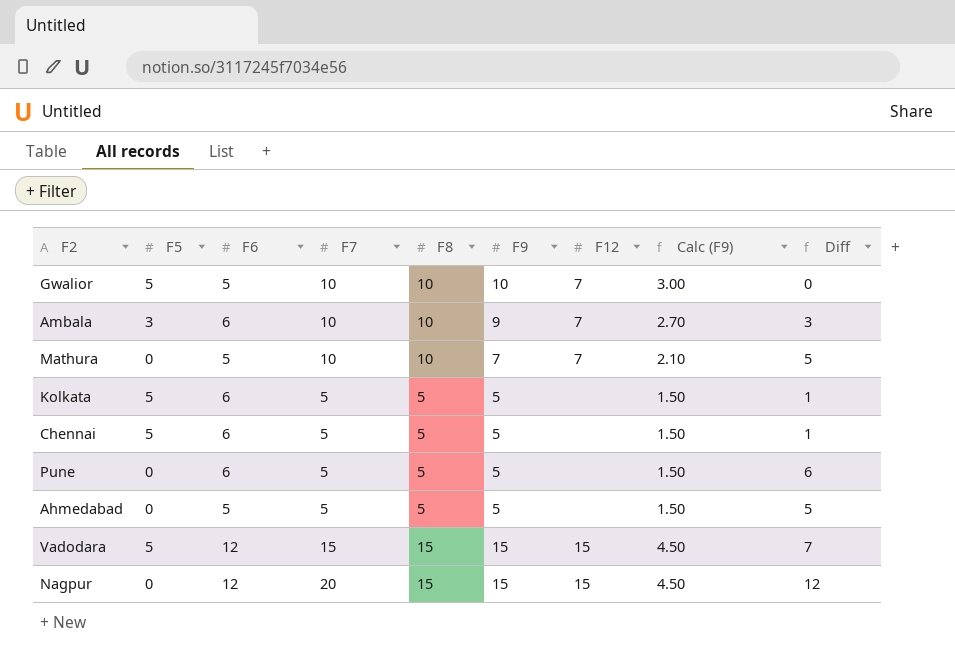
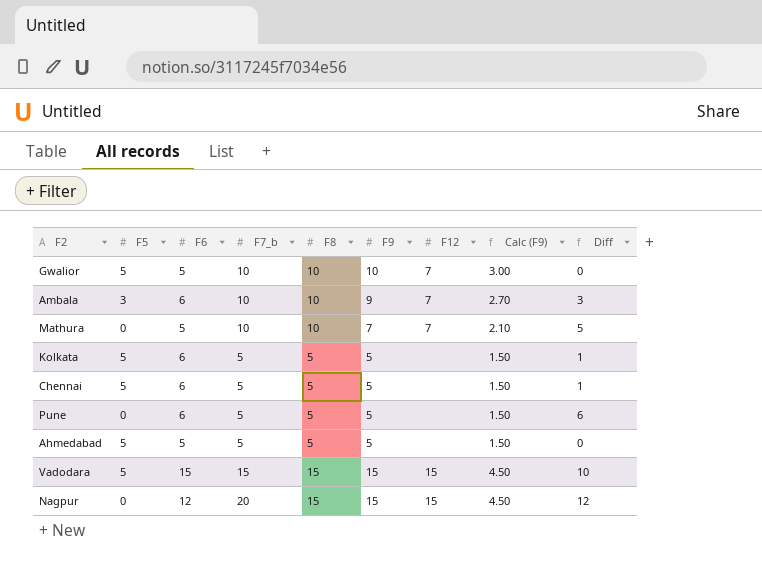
column name: F7 -> F7_b
Ahmedabad | F5: 0 -> 5
Ahmedabad | Diff: 5 -> 0
Vadodara | F6: 12 -> 15
Vadodara | Diff: 7 -> 10

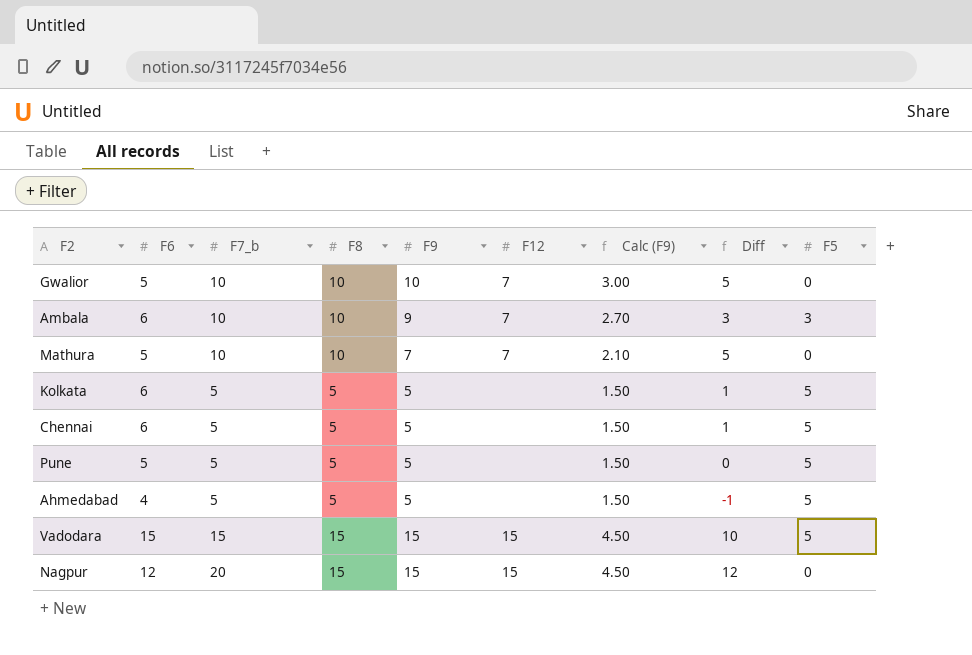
column F5 | position: 2 -> 9
Gwalior | Diff: 0 -> 5
Gwalior | F5: 5 -> 0
Pune | F6: 6 -> 5
Pune | Diff: 6 -> 0
Pune | F5: 0 -> 5
Ahmedabad | F6: 5 -> 4
Ahmedabad | Diff: 0 -> -1

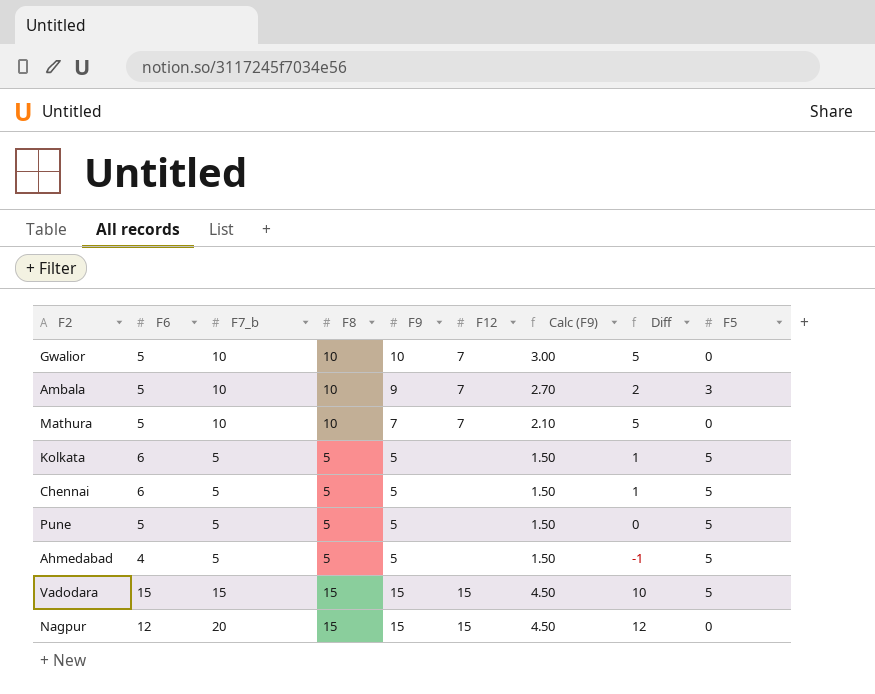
Ambala | F6: 6 -> 5
Ambala | Diff: 3 -> 2

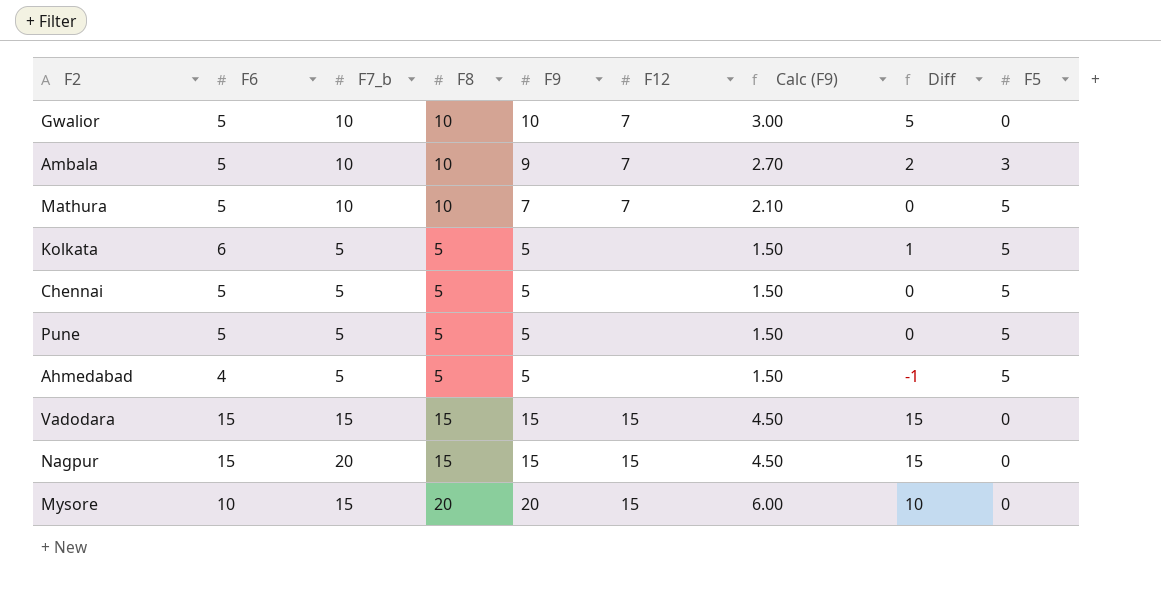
Mathura | Diff: 5 -> 0
Mathura | F5: 0 -> 5
Chennai | F6: 6 -> 5
Chennai | Diff: 1 -> 0
Vadodara | Diff: 10 -> 15
Vadodara | F5: 5 -> 0
Nagpur | F6: 12 -> 15
Nagpur | Diff: 12 -> 15
row Mysore: none -> 10 | 15 | 20 | 20 | 15 | 6.00 | 10 | 0

